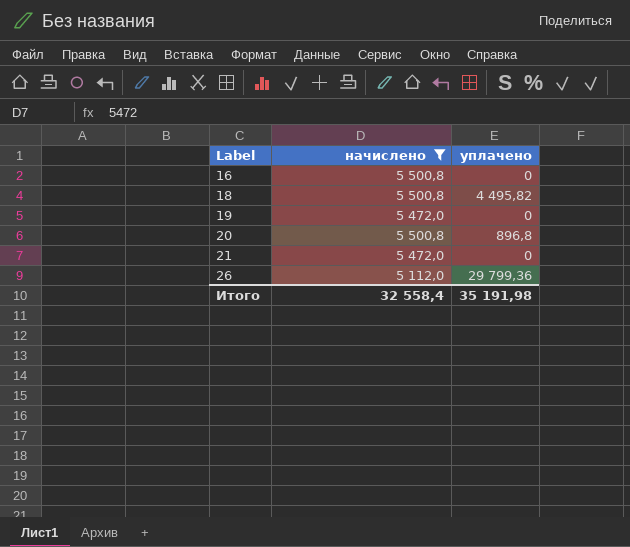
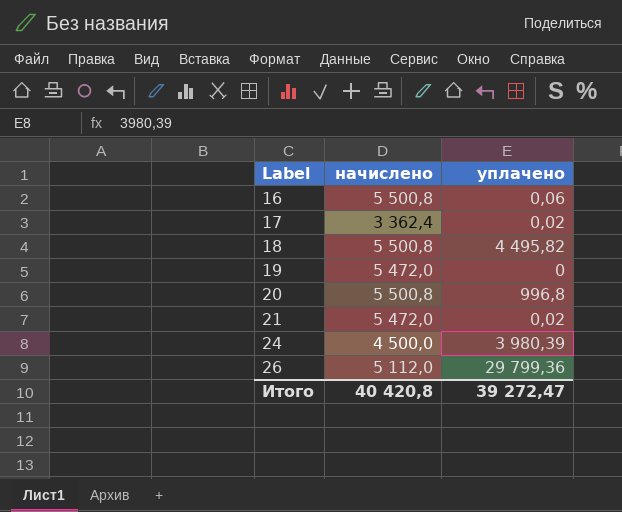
filter: начислено >= 5 112,0 -> none
16 | уплачено: 0 -> 0,06
20 | уплачено: 896,8 -> 996,8
21 | уплачено: 0 -> 0,02
Итого | начислено: 32 558,4 -> 40 420,8
Итого | уплачено: 35 191,98 -> 39 272,47

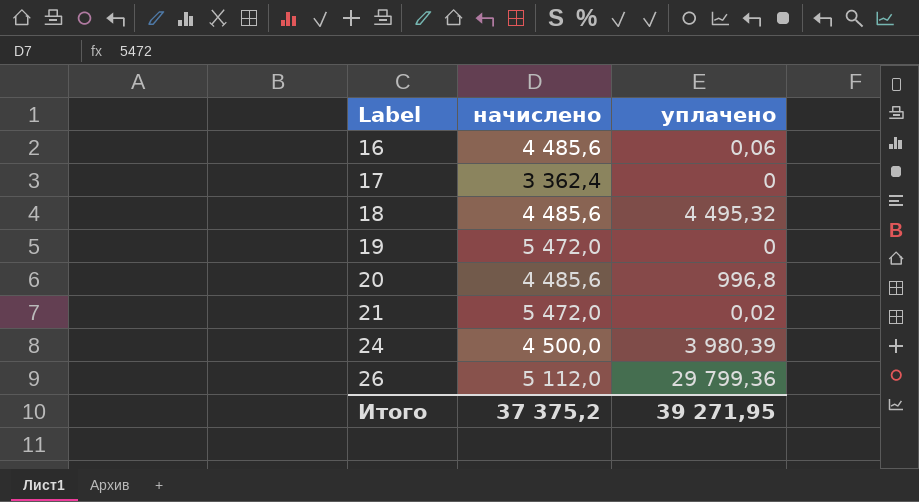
16 | начислено: 5 500,8 -> 4 485,6
17 | уплачено: 0,02 -> 0
18 | начислено: 5 500,8 -> 4 485,6
18 | уплачено: 4 495,82 -> 4 495,32
20 | начислено: 5 500,8 -> 4 485,6
Итого | начислено: 40 420,8 -> 37 375,2
Итого | уплачено: 39 272,47 -> 39 271,95

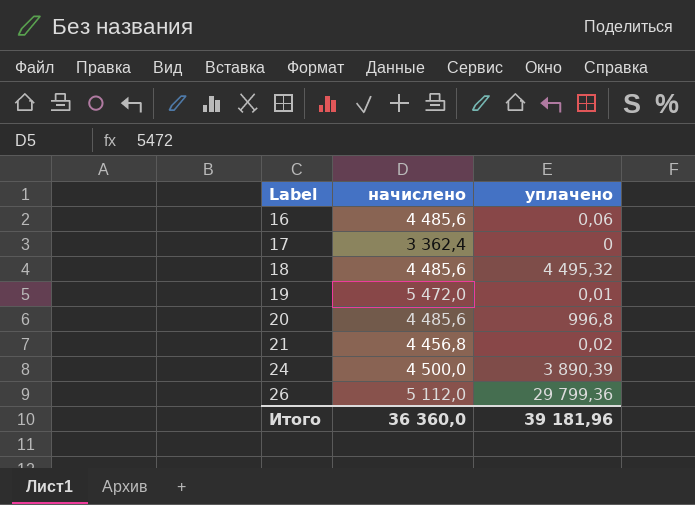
19 | уплачено: 0 -> 0,01
21 | начислено: 5 472,0 -> 4 456,8
24 | уплачено: 3 980,39 -> 3 890,39
Итого | начислено: 37 375,2 -> 36 360,0
Итого | уплачено: 39 271,95 -> 39 181,96

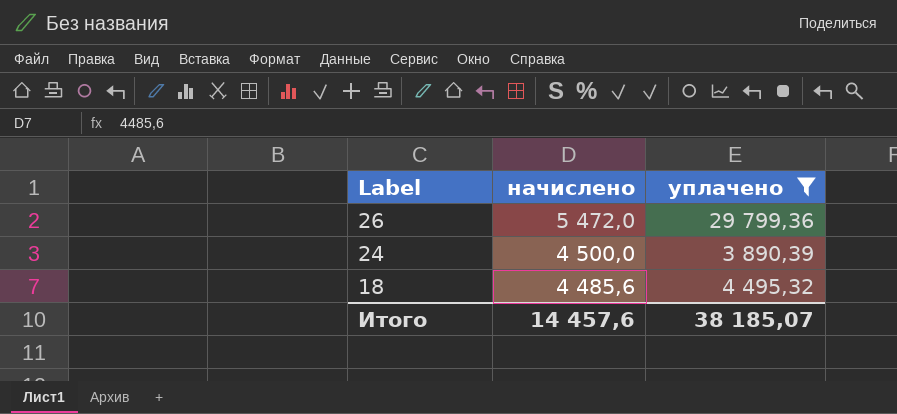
filter: none -> уплачено >= 3 890,39
row order: Label ascending -> Label descending
26 | начислено: 5 112,0 -> 5 472,0
Итого | начислено: 36 360,0 -> 14 457,6
Итого | уплачено: 39 181,96 -> 38 185,07

